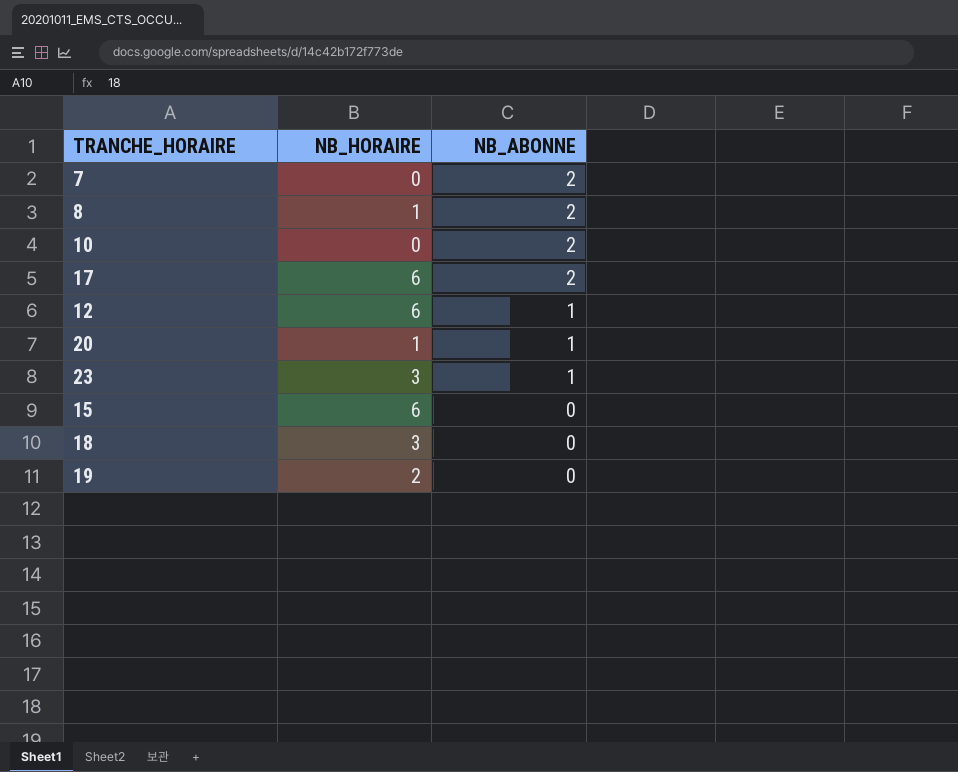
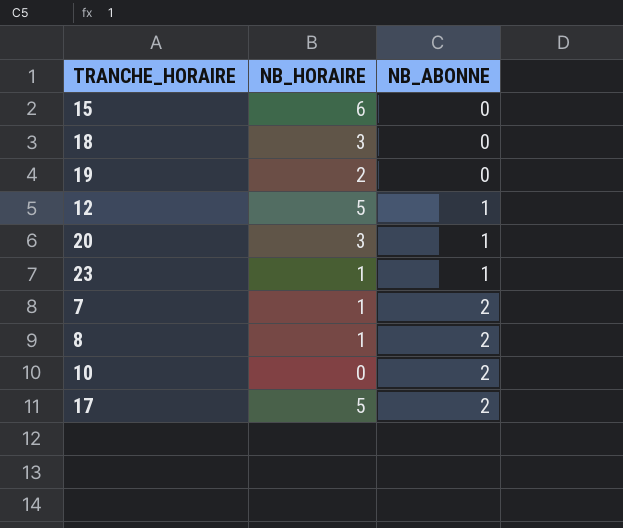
row order: NB_ABONNE descending -> NB_ABONNE ascending
12 | NB_HORAIRE: 6 -> 5
20 | NB_HORAIRE: 1 -> 3
23 | NB_HORAIRE: 3 -> 1
7 | NB_HORAIRE: 0 -> 1
17 | NB_HORAIRE: 6 -> 5

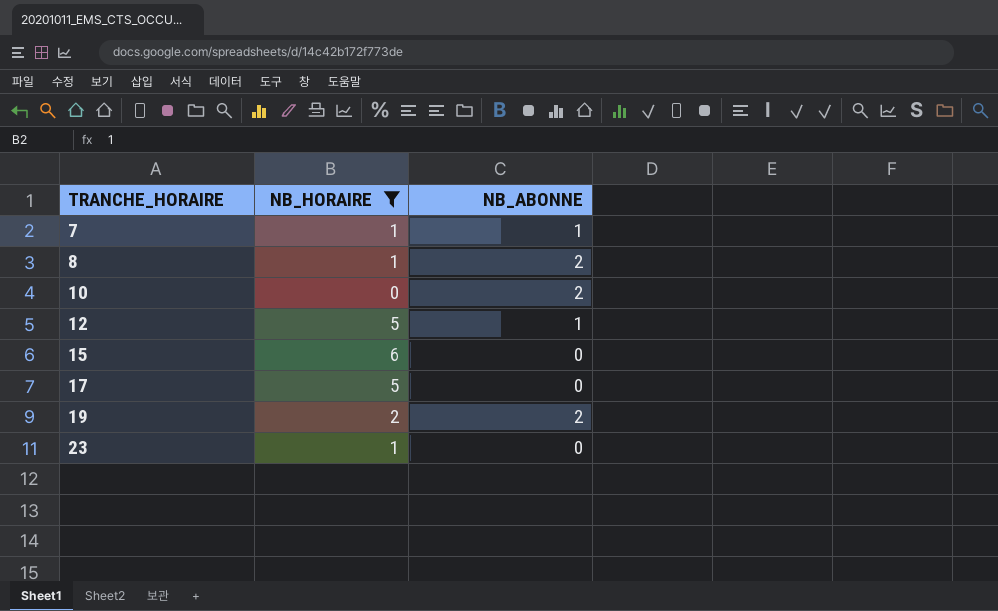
filter: none -> NB_HORAIRE != 3
row order: NB_ABONNE ascending -> TRANCHE_HORAIRE ascending
7 | NB_ABONNE: 2 -> 1
17 | NB_ABONNE: 2 -> 0
19 | NB_ABONNE: 0 -> 2
23 | NB_ABONNE: 1 -> 0

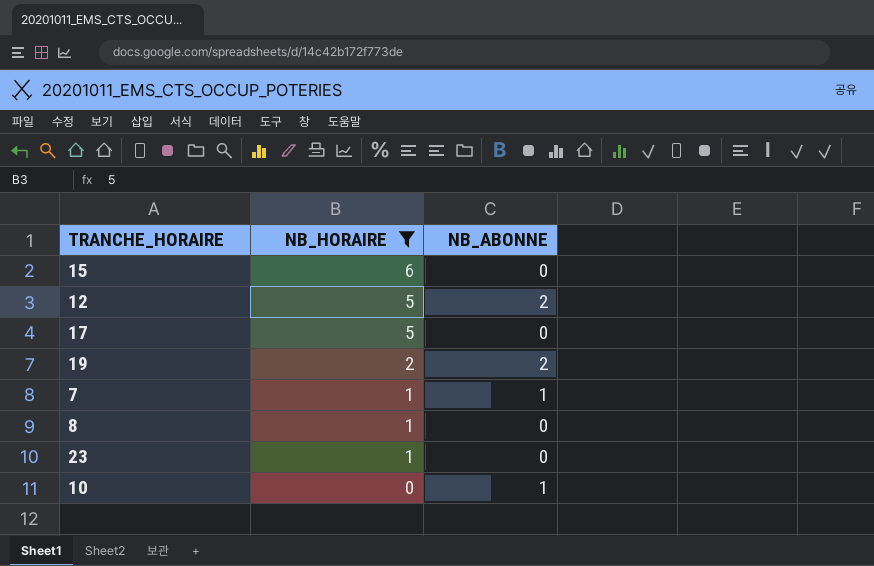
row order: TRANCHE_HORAIRE ascending -> NB_HORAIRE descending
12 | NB_ABONNE: 1 -> 2
8 | NB_ABONNE: 2 -> 0
10 | NB_ABONNE: 2 -> 1

